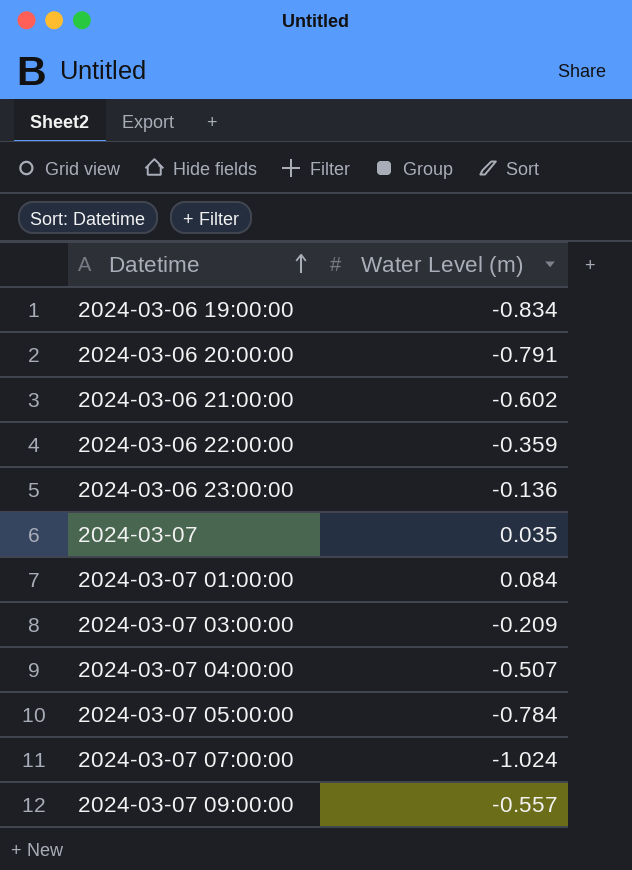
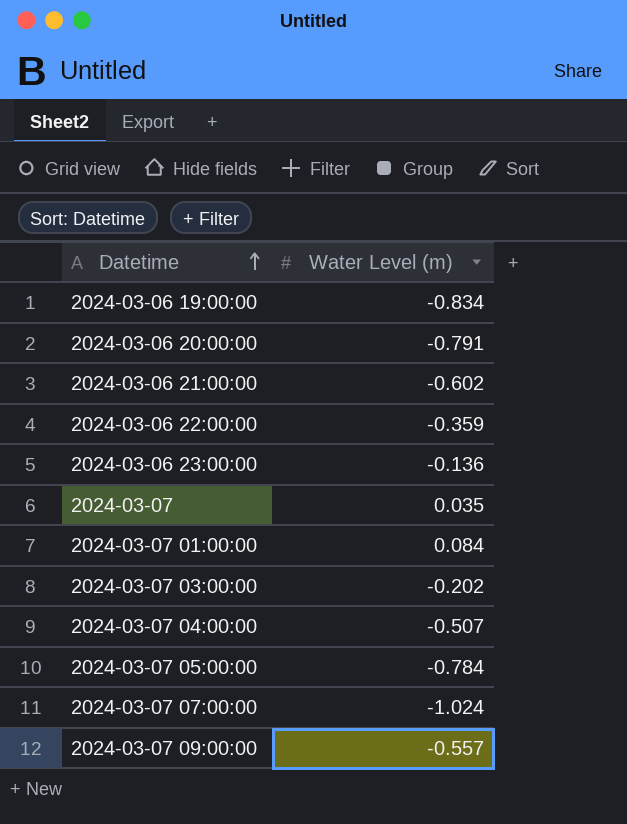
2024-03-07 03:00:00 | Water Level (m): -0.209 -> -0.202

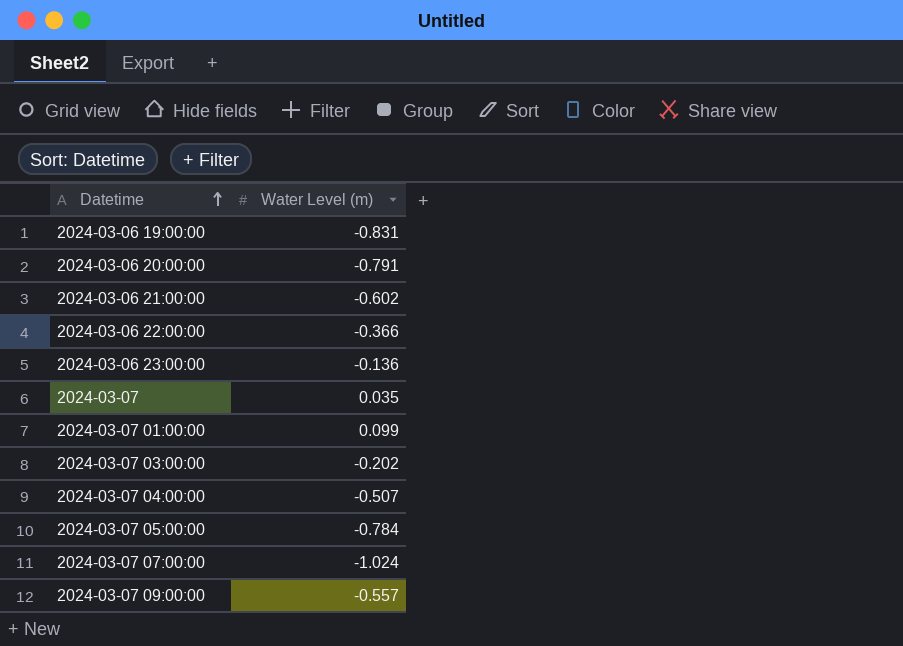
2024-03-06 19:00:00 | Water Level (m): -0.834 -> -0.831
2024-03-06 22:00:00 | Water Level (m): -0.359 -> -0.366
2024-03-07 01:00:00 | Water Level (m): 0.084 -> 0.099

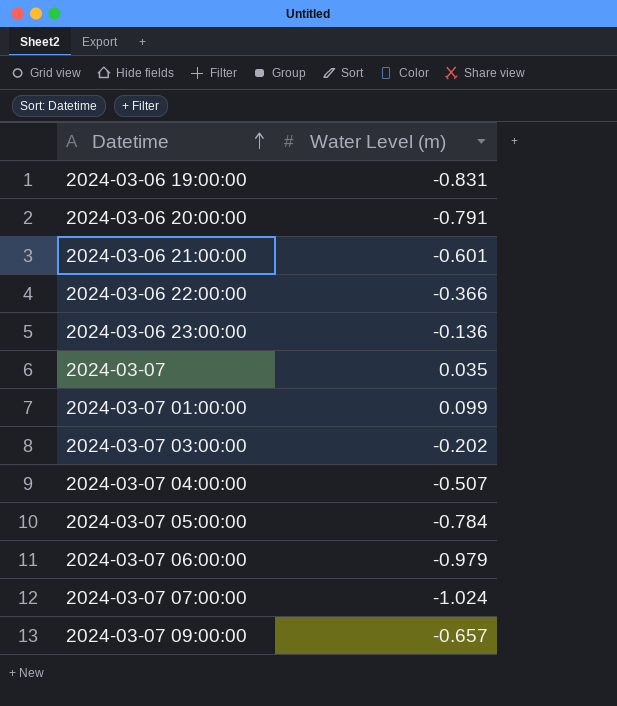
2024-03-06 21:00:00 | Water Level (m): -0.602 -> -0.601
row 2024-03-07 06:00:00: none -> -0.979
2024-03-07 09:00:00 | Water Level (m): -0.557 -> -0.657

